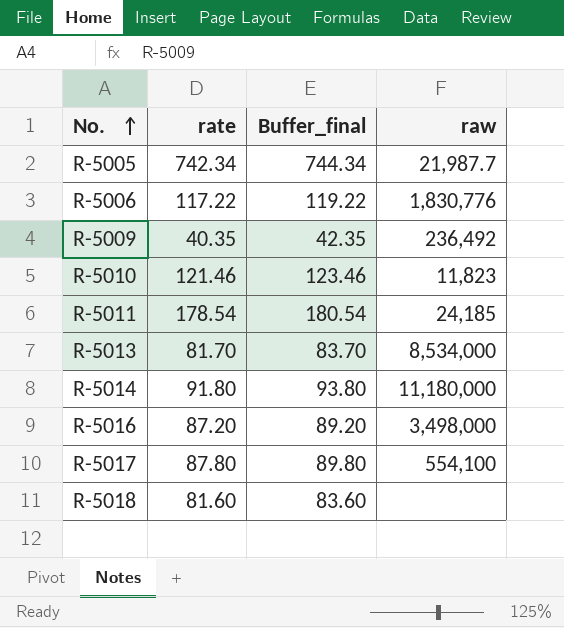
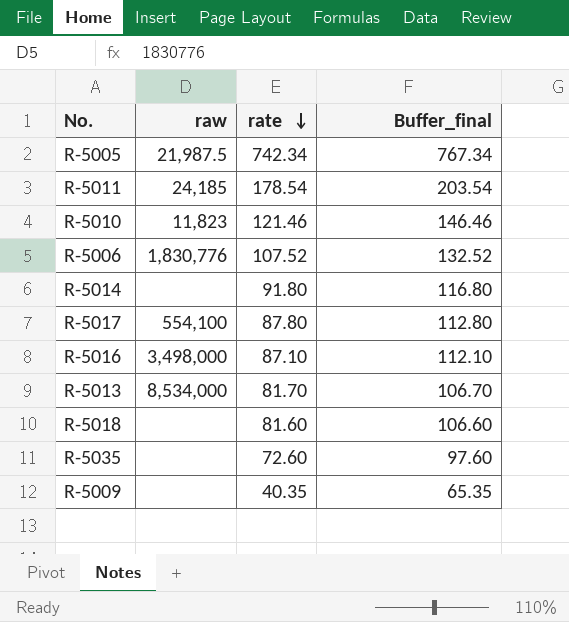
row order: No. ascending -> rate descending
column raw | position: 4 -> 2
column Buffer_final | formula: [rate] + 2 -> [rate] + 25
R-5005 | raw: 21,987.7 -> 21,987.5
R-5006 | rate: 117.22 -> 107.52
R-5014 | raw: 11,180,000 -> none
R-5016 | rate: 87.20 -> 87.10
row R-5035: none -> none | 72.60 | 97.60
R-5009 | raw: 236,492 -> none

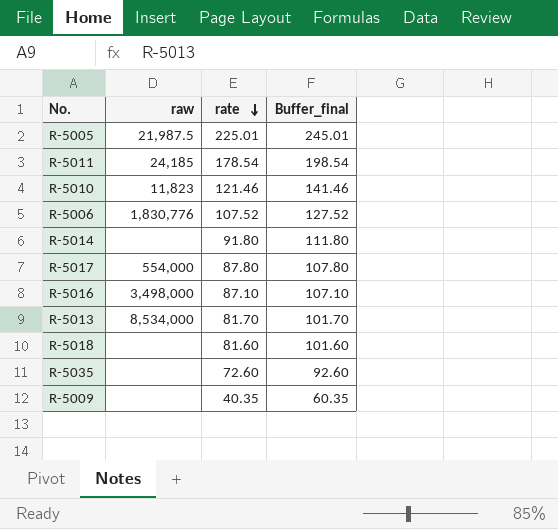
column Buffer_final | formula: [rate] + 25 -> [rate] + 20
R-5005 | rate: 742.34 -> 225.01
R-5017 | raw: 554,100 -> 554,000

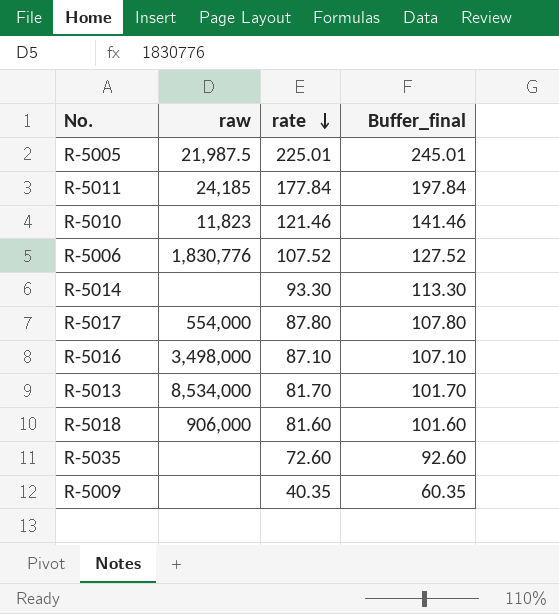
R-5011 | rate: 178.54 -> 177.84
R-5011 | Buffer_final: 198.54 -> 197.84
R-5014 | rate: 91.80 -> 93.30
R-5014 | Buffer_final: 111.80 -> 113.30
R-5018 | raw: none -> 906,000

